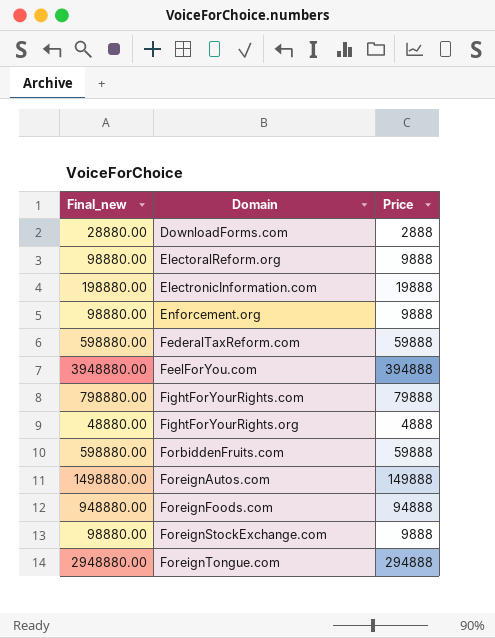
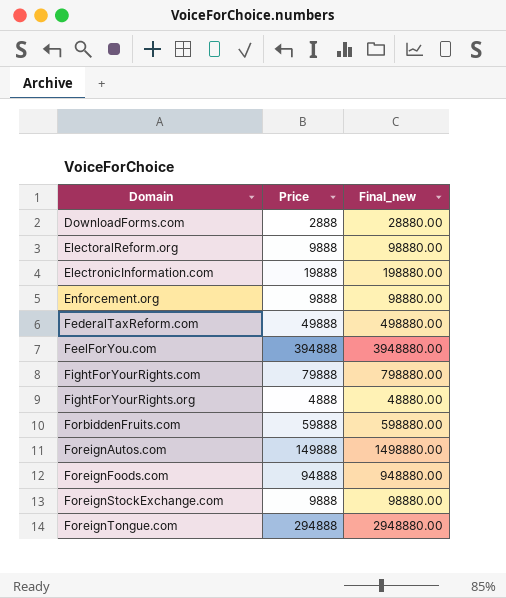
column Final_new | position: 1 -> 3
FederalTaxReform.com | Price: 59888 -> 49888
FederalTaxReform.com | Final_new: 598880.00 -> 498880.00

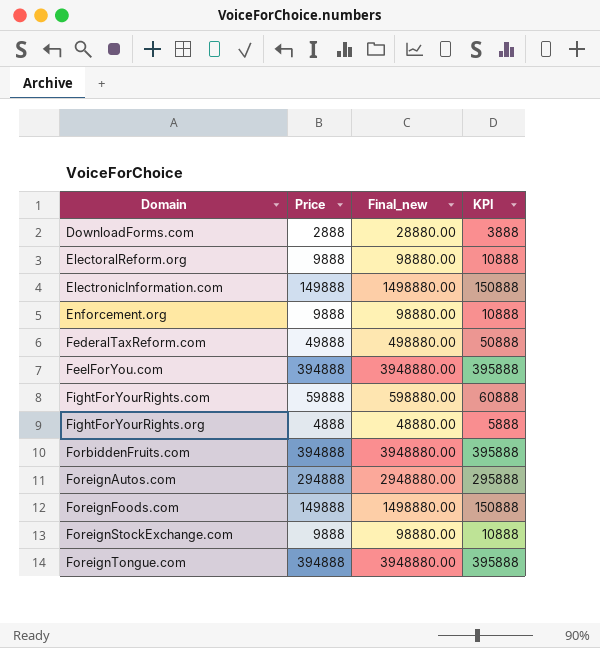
column KPI | formula: none -> [Price] + 1000
ElectronicInformation.com | Price: 19888 -> 149888
ElectronicInformation.com | Final_new: 198880.00 -> 1498880.00
FightForYourRights.com | Price: 79888 -> 59888
FightForYourRights.com | Final_new: 798880.00 -> 598880.00
ForbiddenFruits.com | Price: 59888 -> 394888
ForbiddenFruits.com | Final_new: 598880.00 -> 3948880.00
ForeignAutos.com | Price: 149888 -> 294888
ForeignAutos.com | Final_new: 1498880.00 -> 2948880.00
ForeignFoods.com | Price: 94888 -> 149888
ForeignFoods.com | Final_new: 948880.00 -> 1498880.00
ForeignTongue.com | Price: 294888 -> 394888
ForeignTongue.com | Final_new: 2948880.00 -> 3948880.00

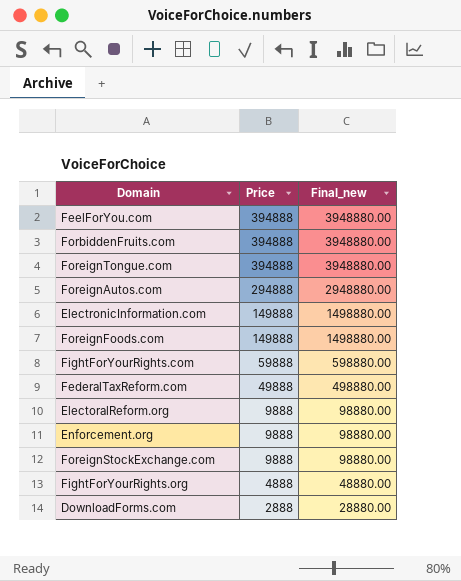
row order: Domain ascending -> Price descending
column KPI | formula: [Price] + 1000 -> none

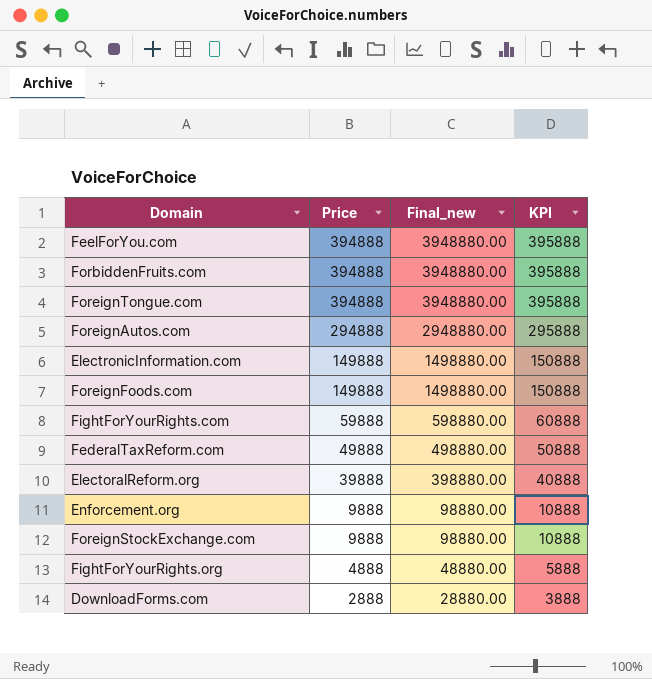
column KPI | formula: none -> [Price] + 1000
ElectoralReform.org | Price: 9888 -> 39888
ElectoralReform.org | Final_new: 98880.00 -> 398880.00

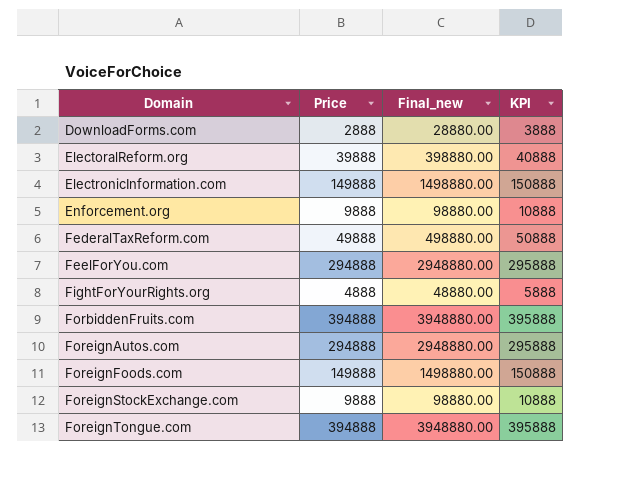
row order: Price descending -> Domain ascending
row FightForYourRights.com: 59888 | 598880.00 | 60888 -> none
FeelForYou.com | Price: 394888 -> 294888
FeelForYou.com | Final_new: 3948880.00 -> 2948880.00
FeelForYou.com | KPI: 395888 -> 295888

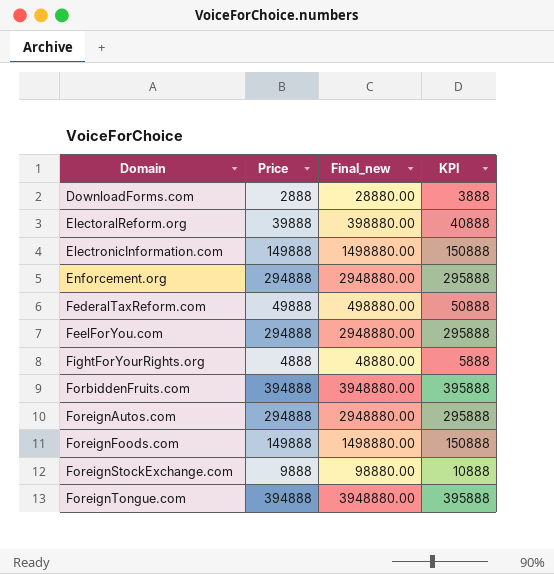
Enforcement.org | Price: 9888 -> 294888
Enforcement.org | Final_new: 98880.00 -> 2948880.00
Enforcement.org | KPI: 10888 -> 295888

